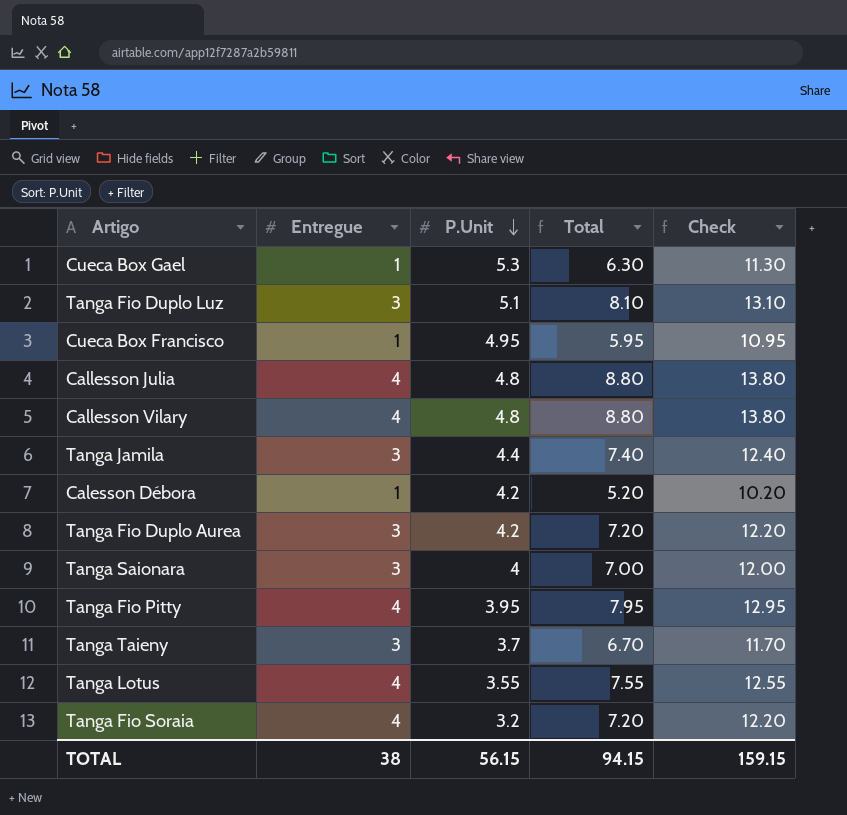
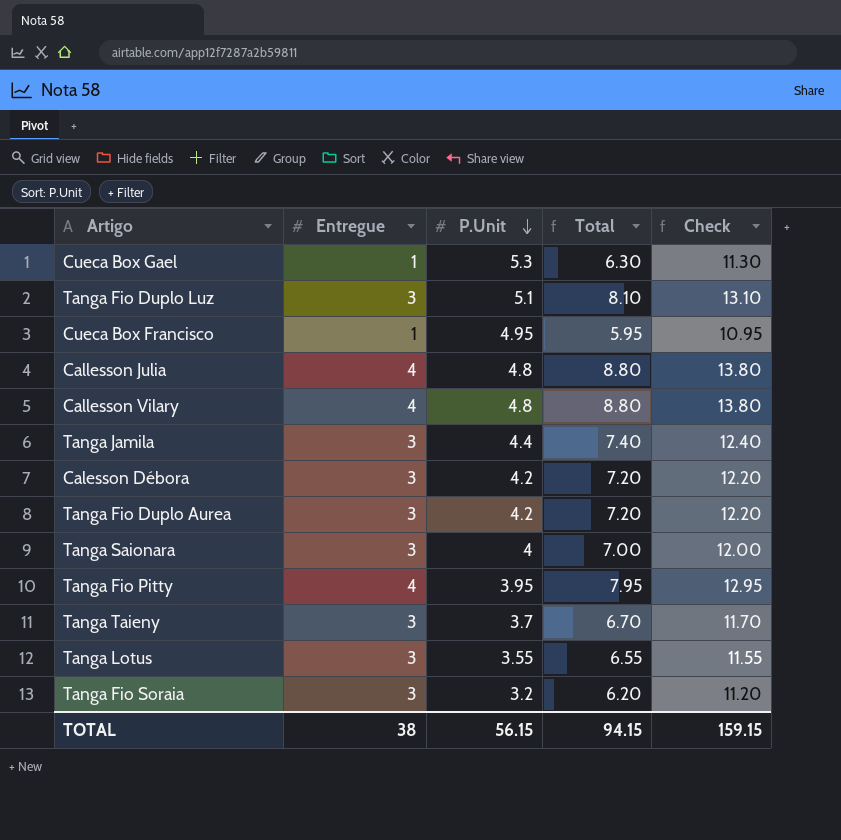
Calesson Débora | Entregue: 1 -> 3
Calesson Débora | Total: 5.20 -> 7.20
Calesson Débora | Check: 10.20 -> 12.20
Tanga Lotus | Entregue: 4 -> 3
Tanga Lotus | Total: 7.55 -> 6.55
Tanga Lotus | Check: 12.55 -> 11.55
Tanga Fio Soraia | Entregue: 4 -> 3
Tanga Fio Soraia | Total: 7.20 -> 6.20
Tanga Fio Soraia | Check: 12.20 -> 11.20

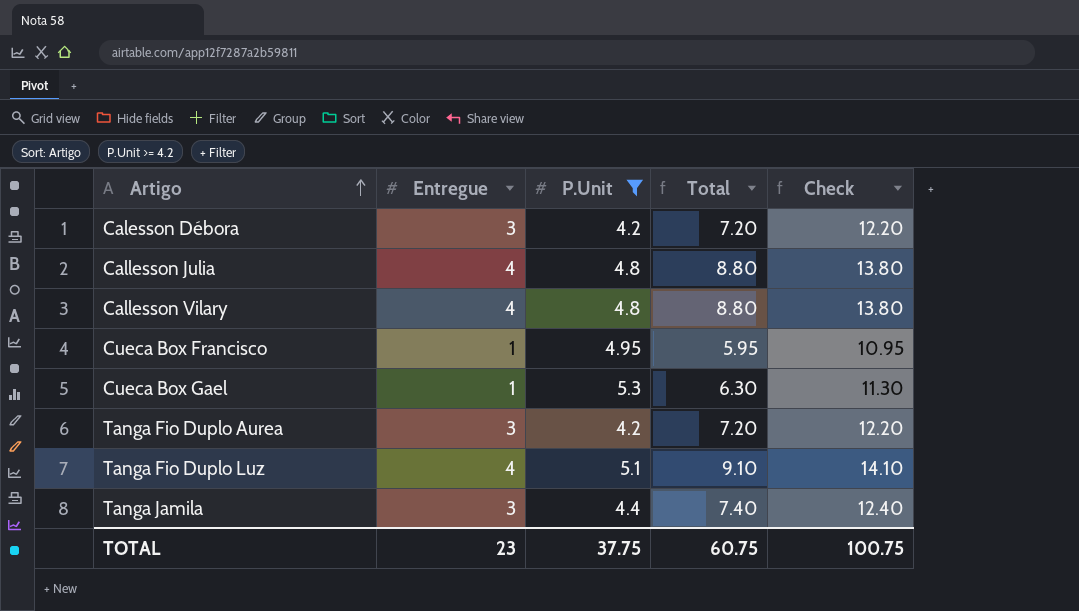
filter: none -> P.Unit >= 4.2
row order: P.Unit descending -> Artigo ascending
Tanga Fio Duplo Luz | Entregue: 3 -> 4
Tanga Fio Duplo Luz | Total: 8.10 -> 9.10
Tanga Fio Duplo Luz | Check: 13.10 -> 14.10
TOTAL | Entregue: 38 -> 23
TOTAL | P.Unit: 56.15 -> 37.75
TOTAL | Total: 94.15 -> 60.75
TOTAL | Check: 159.15 -> 100.75

